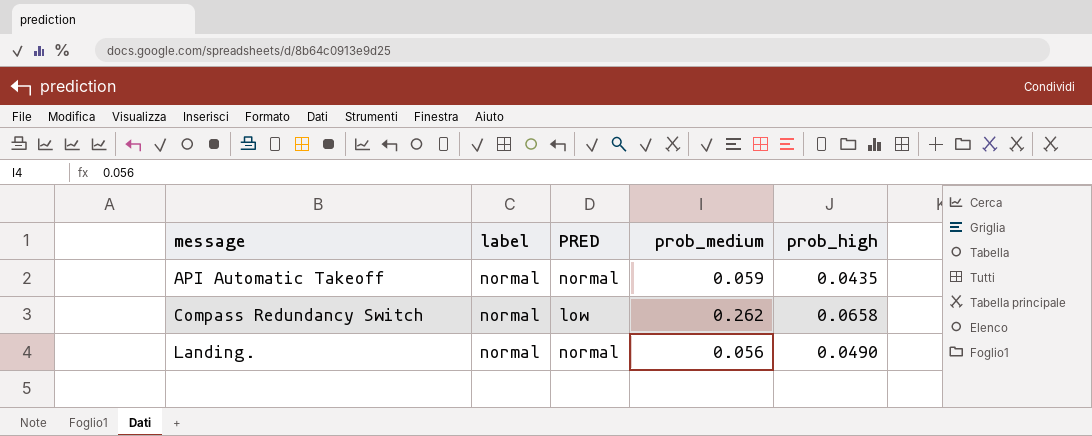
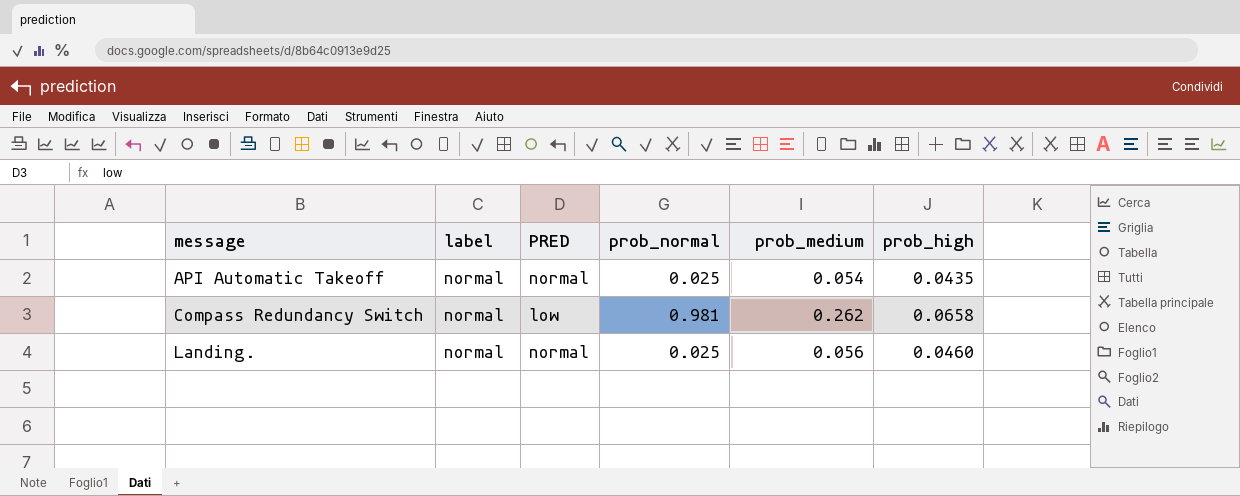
column prob_normal | position: none -> 4
API Automatic Takeoff | prob_medium: 0.059 -> 0.054
Landing. | prob_high: 0.0490 -> 0.0460

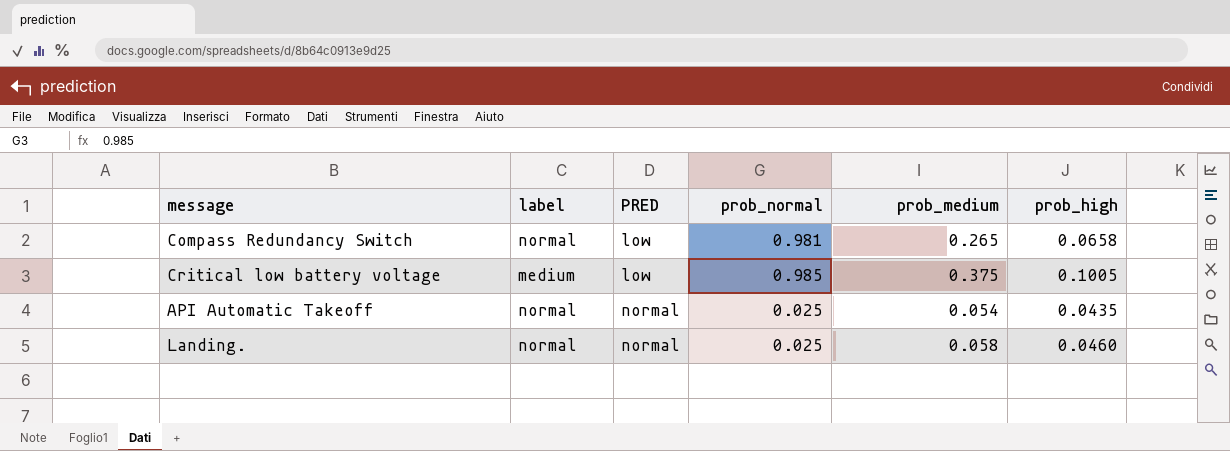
row order: message ascending -> PRED ascending
Compass Redundancy Switch | prob_medium: 0.262 -> 0.265
row Critical low battery voltage: none -> medium | low | 0.985 | 0.375 | 0.1005
Landing. | prob_medium: 0.056 -> 0.058

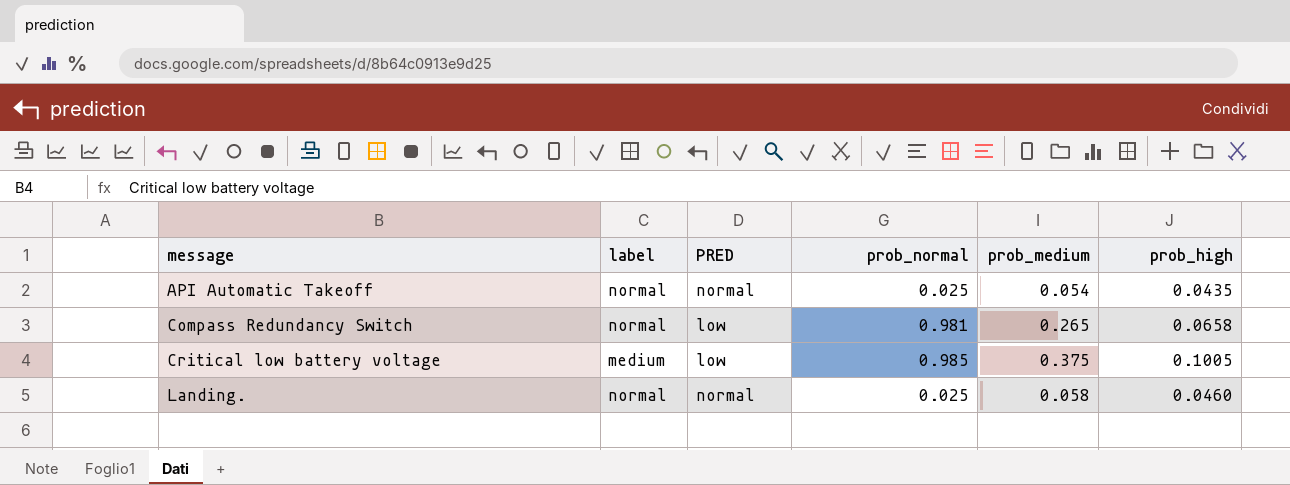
row order: PRED ascending -> message ascending

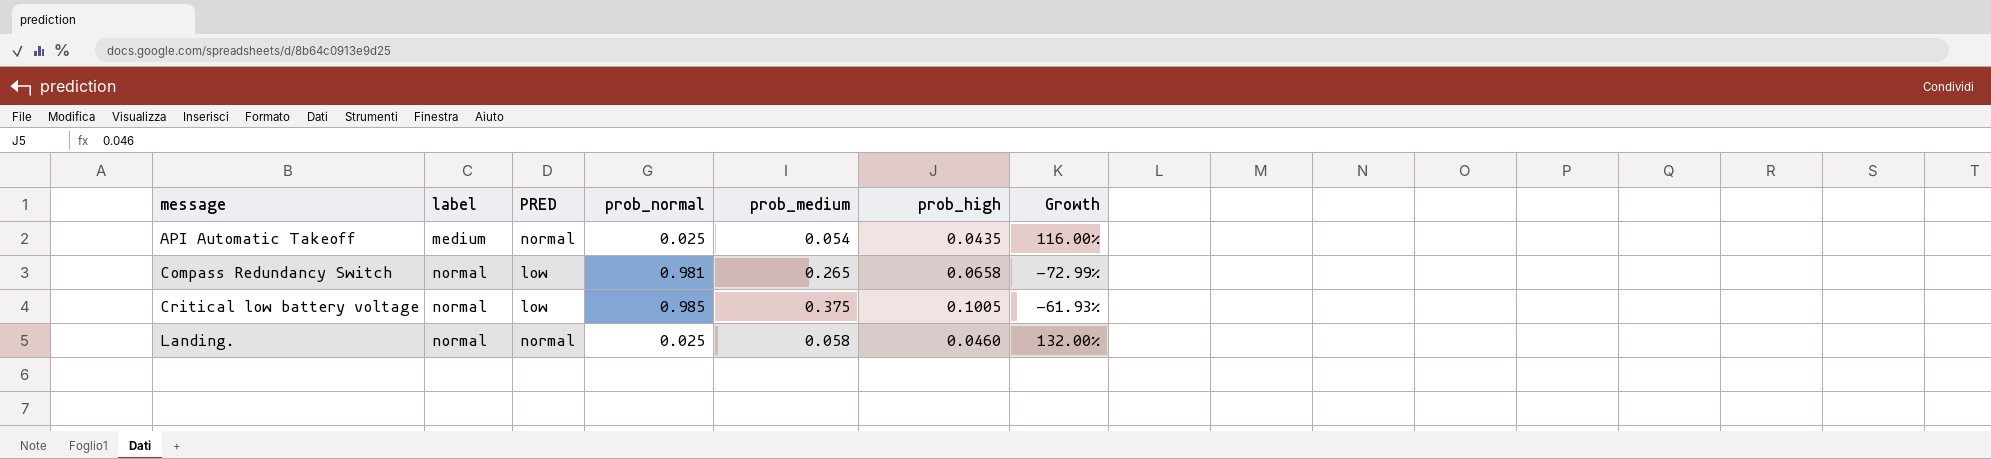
column Growth | formula: none -> ([prob_medium] - [prob_normal]) / [prob_normal]
API Automatic Takeoff | label: normal -> medium
Critical low battery voltage | label: medium -> normal

